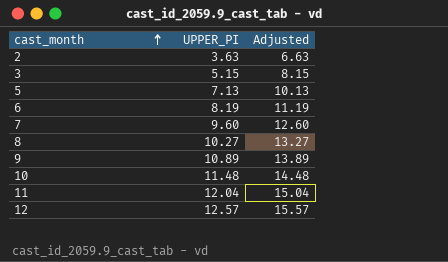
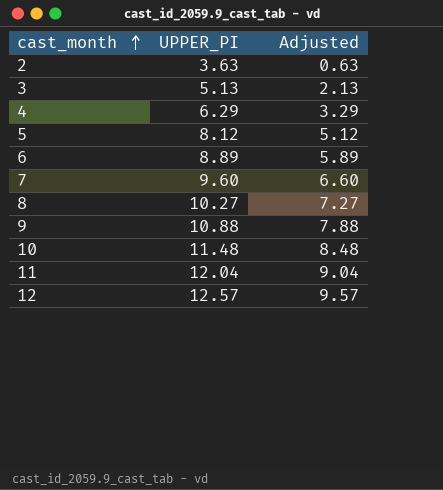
column Adjusted | formula: [UPPER_PI] + 3 -> [UPPER_PI] - 3
3 | UPPER_PI: 5.15 -> 5.13
row 4: none -> 6.29 | 3.29
5 | UPPER_PI: 7.13 -> 8.12
6 | UPPER_PI: 8.19 -> 8.89
9 | UPPER_PI: 10.89 -> 10.88

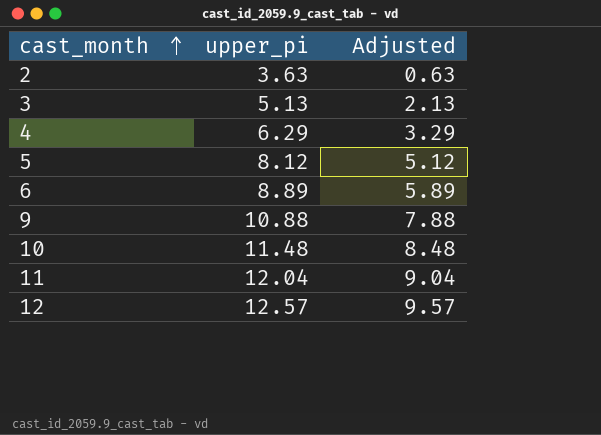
column name: UPPER_PI -> upper_pi
row 7: 9.60 | 6.60 -> none
row 8: 10.27 | 7.27 -> none

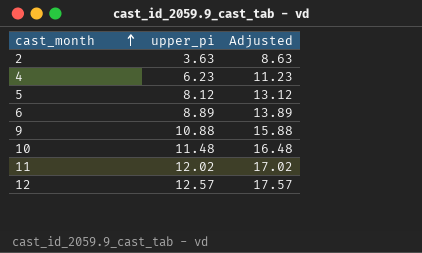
column Adjusted | formula: [upper_pi] - 3 -> [upper_pi] + 5
row 3: 5.13 | 2.13 -> none
4 | upper_pi: 6.29 -> 6.23
11 | upper_pi: 12.04 -> 12.02

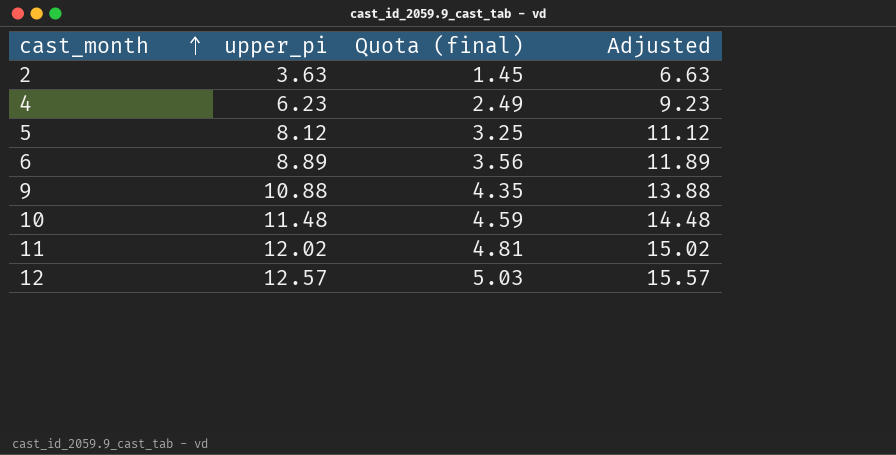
column Quota (final) | formula: none -> [upper_pi] * 0.4
column Adjusted | formula: [upper_pi] + 5 -> [upper_pi] + 3

